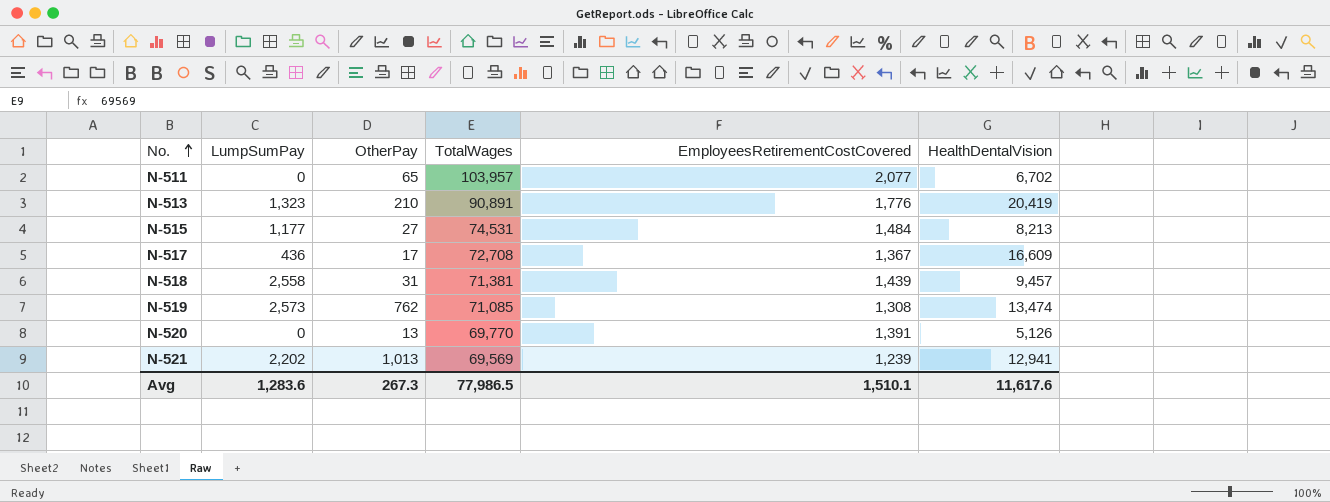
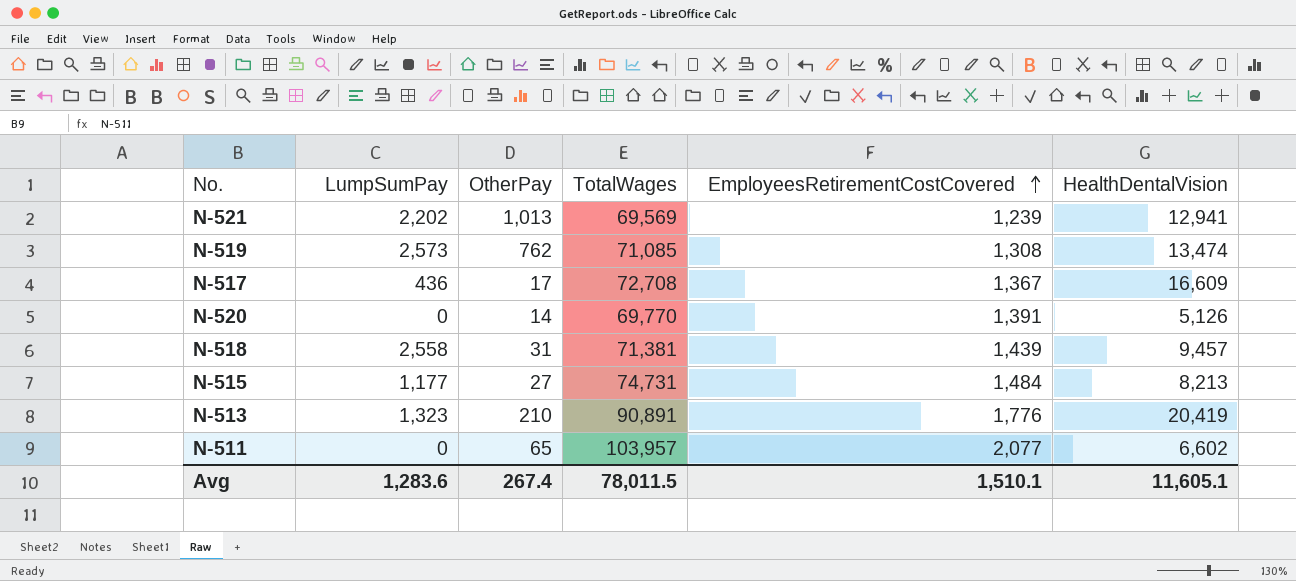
row order: No. ascending -> EmployeesRetirementCostCovered ascending
N-520 | OtherPay: 13 -> 14
N-515 | TotalWages: 74,531 -> 74,731
N-511 | HealthDentalVision: 6,702 -> 6,602
Avg | OtherPay: 267.3 -> 267.4
Avg | TotalWages: 77,986.5 -> 78,011.5
Avg | HealthDentalVision: 11,617.6 -> 11,605.1

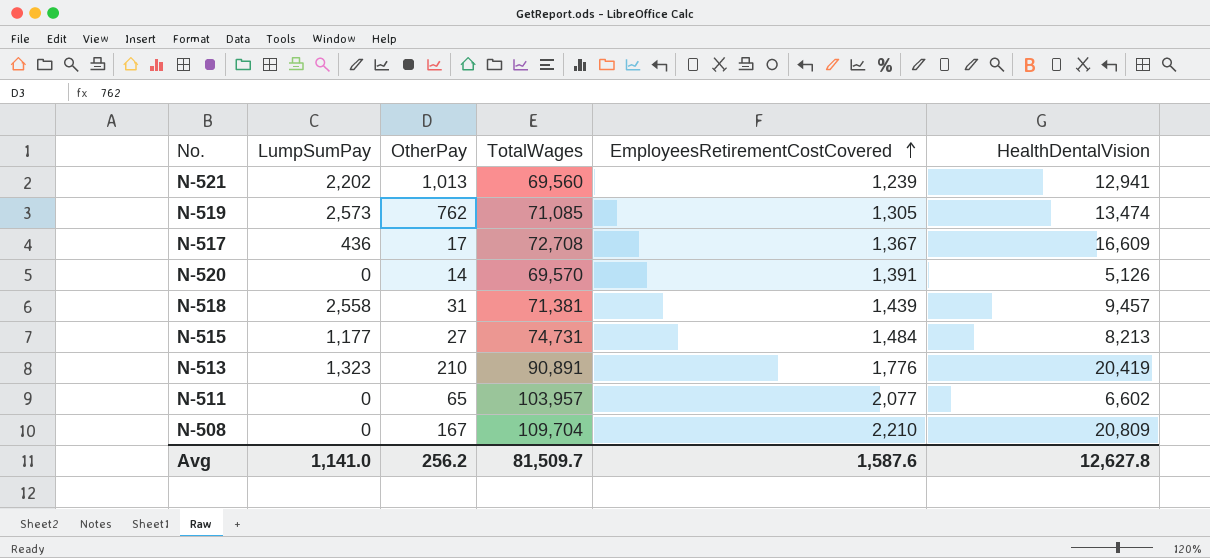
N-521 | TotalWages: 69,569 -> 69,560
N-519 | EmployeesRetirementCostCovered: 1,308 -> 1,305
N-520 | TotalWages: 69,770 -> 69,570
row N-508: none -> 0 | 167 | 109,704 | 2,210 | 20,809
Avg | LumpSumPay: 1,283.6 -> 1,141.0
Avg | OtherPay: 267.4 -> 256.2
Avg | TotalWages: 78,011.5 -> 81,509.7
Avg | EmployeesRetirementCostCovered: 1,510.1 -> 1,587.6
Avg | HealthDentalVision: 11,605.1 -> 12,627.8

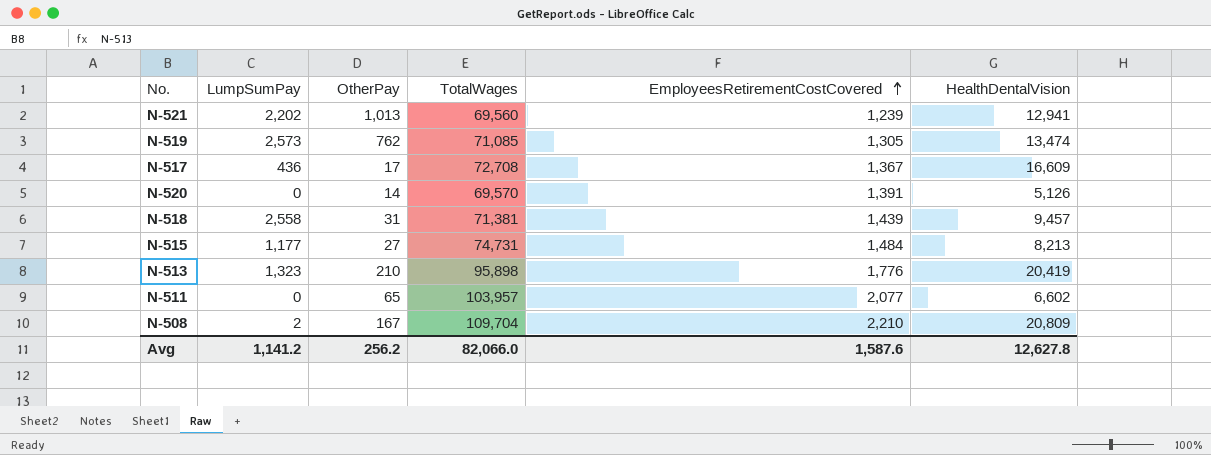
N-513 | TotalWages: 90,891 -> 95,898
N-508 | LumpSumPay: 0 -> 2
Avg | LumpSumPay: 1,141.0 -> 1,141.2
Avg | TotalWages: 81,509.7 -> 82,066.0

